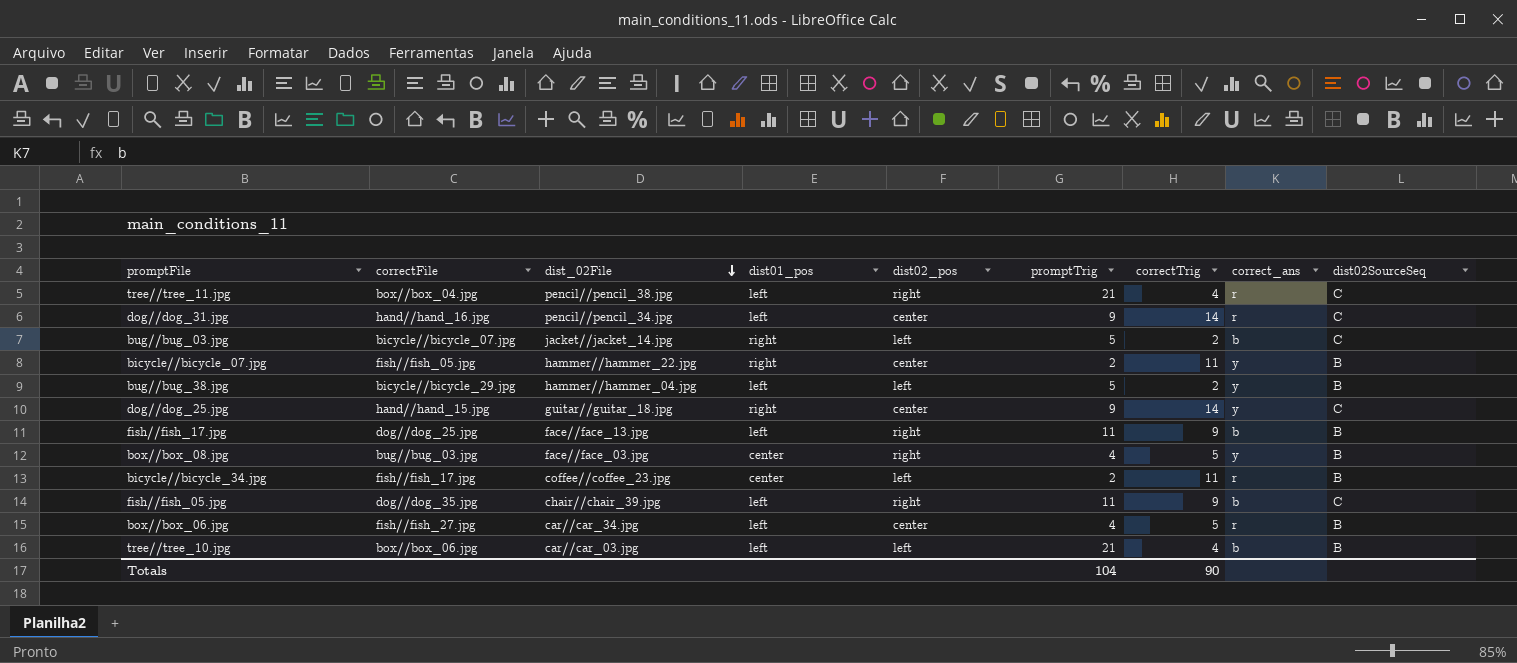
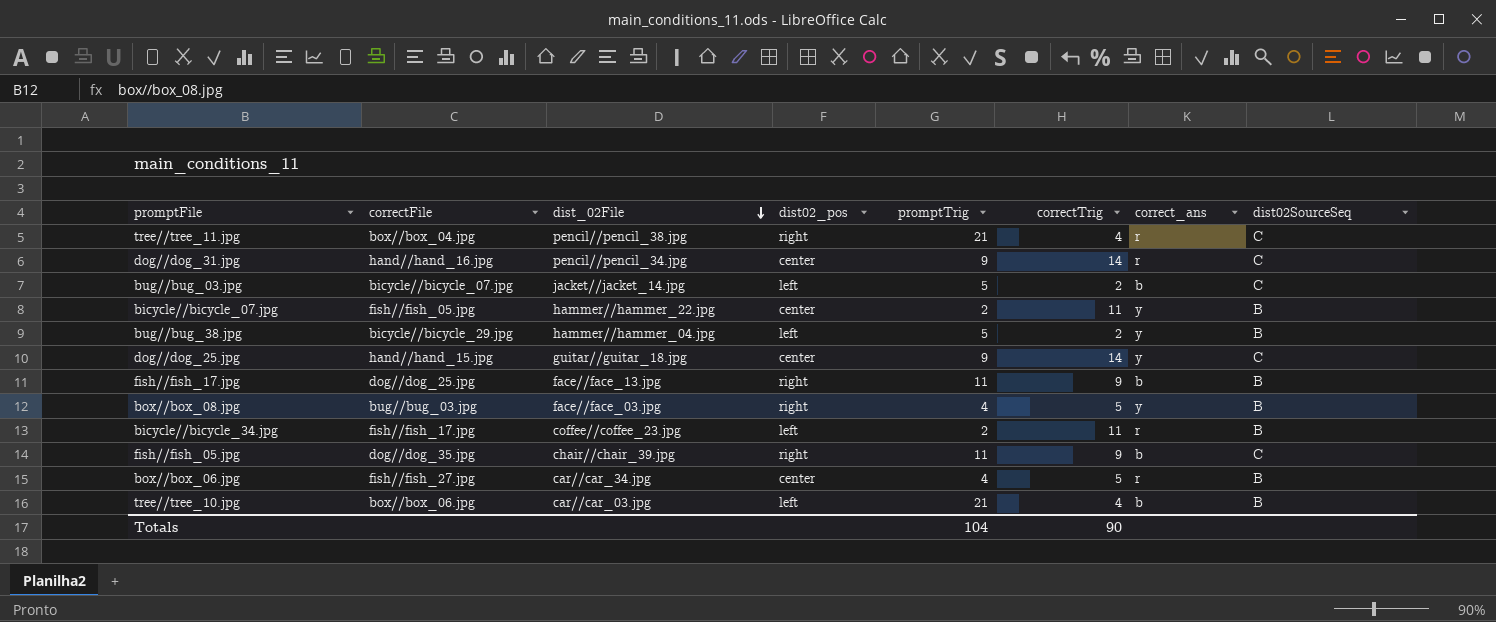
column dist01_pos | position: 4 -> none

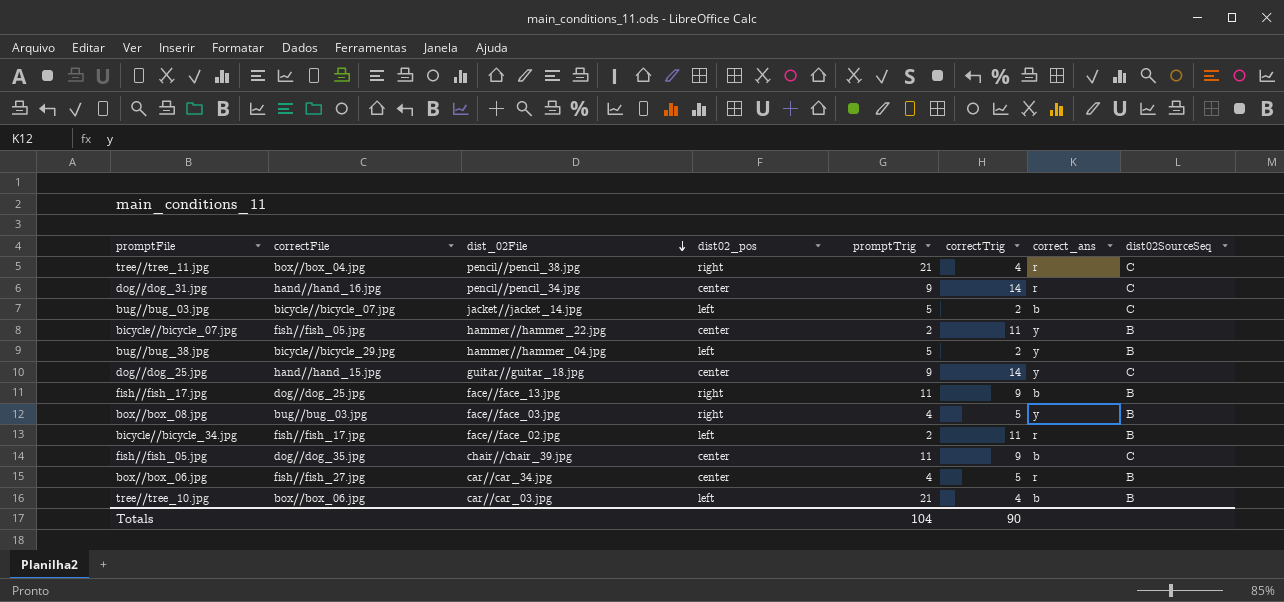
bicycle//bicycle_34.jpg | dist_02File: coffee//coffee_23.jpg -> face//face_02.jpg
fish//fish_05.jpg | dist02_pos: right -> center

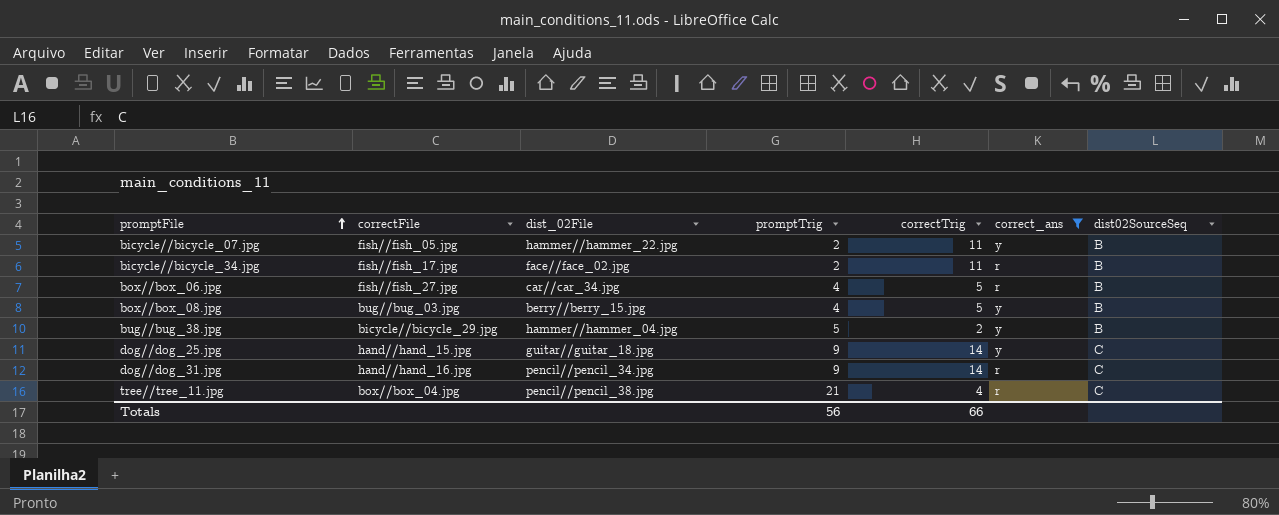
filter: none -> correct_ans != b
row order: dist_02File descending -> promptFile ascending
column dist02_pos | position: 4 -> none
box//box_08.jpg | dist_02File: face//face_03.jpg -> berry//berry_15.jpg
Totals | promptTrig: 104 -> 56
Totals | correctTrig: 90 -> 66

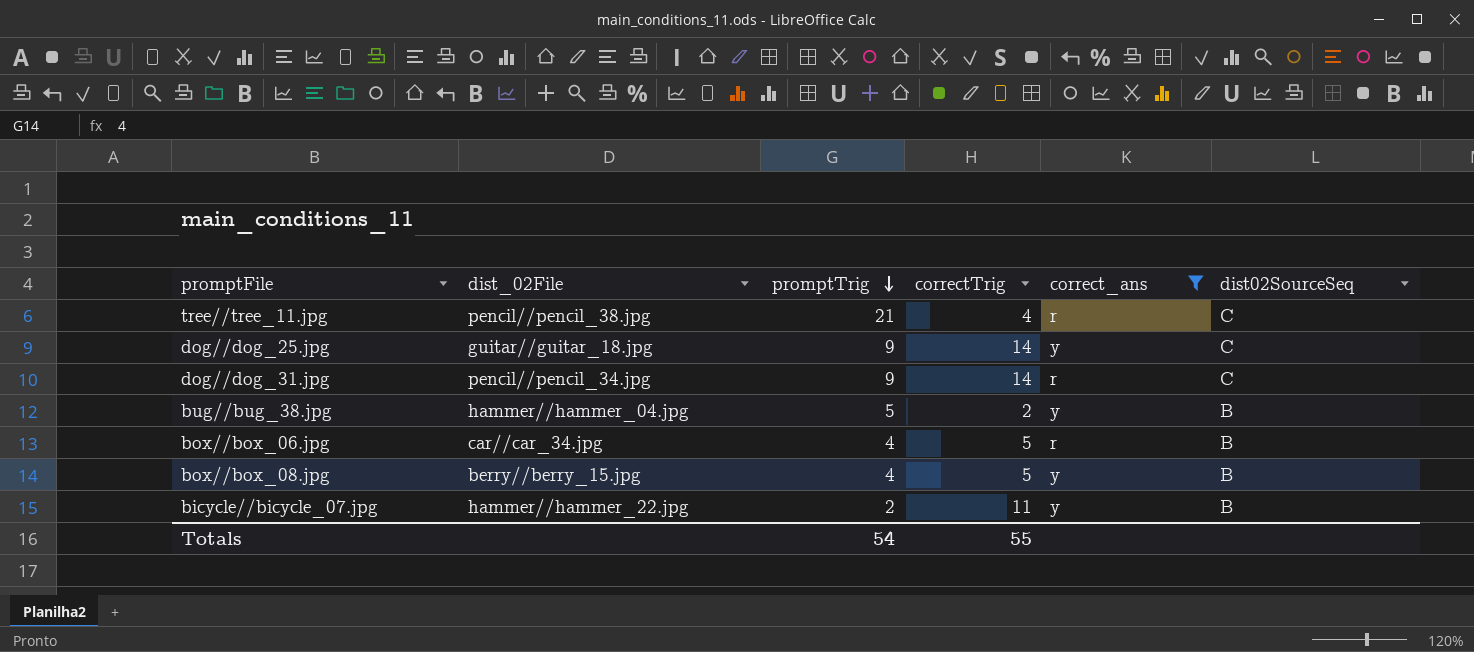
row order: promptFile ascending -> promptTrig descending
column correctFile | position: 2 -> none
row bicycle//bicycle_34.jpg: fish//fish_17.jpg | face//face_02.jpg | 2 | 11 | r | B -> none
Totals | promptTrig: 56 -> 54
Totals | correctTrig: 66 -> 55

